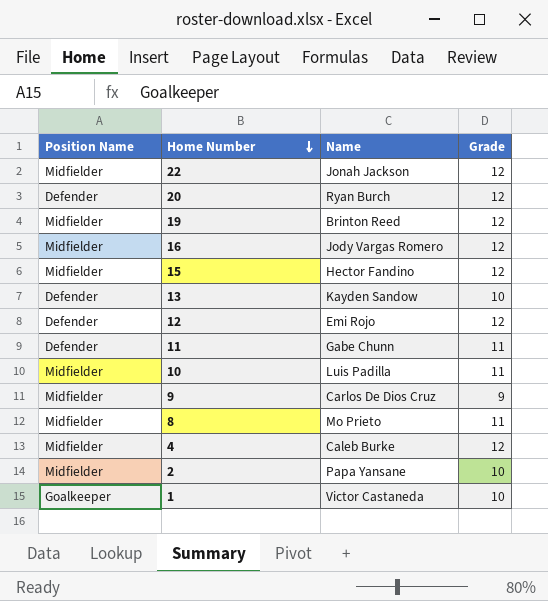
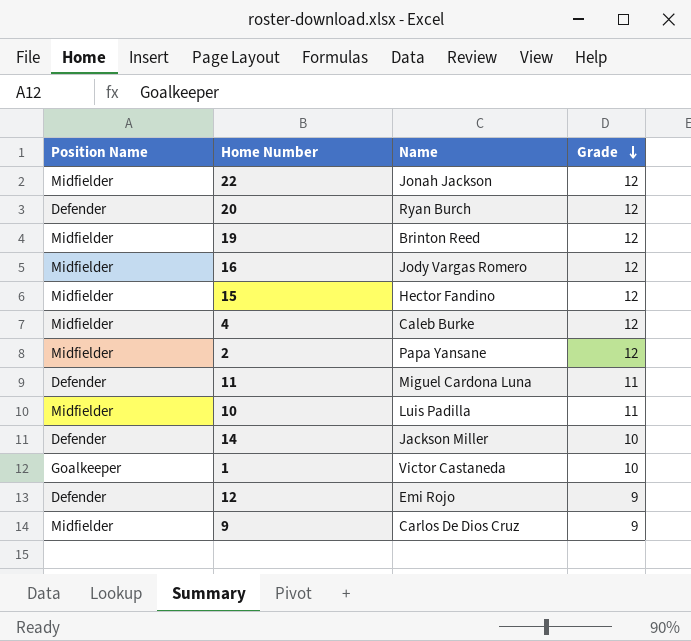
row order: Home Number descending -> Grade descending
row 13: Defender | Kayden Sandow | 10 -> none
row 8: Midfielder | Mo Prieto | 11 -> none
2 | Grade: 10 -> 12
11 | Name: Gabe Chunn -> Miguel Cardona Luna
row 14: none -> Defender | Jackson Miller | 10
12 | Grade: 12 -> 9

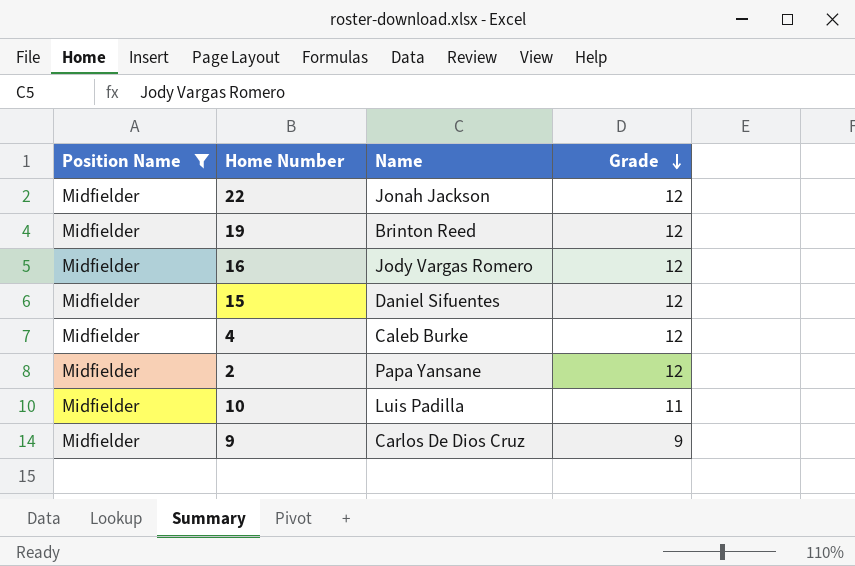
filter: none -> Position Name = Midfielder
15 | Name: Hector Fandino -> Daniel Sifuentes

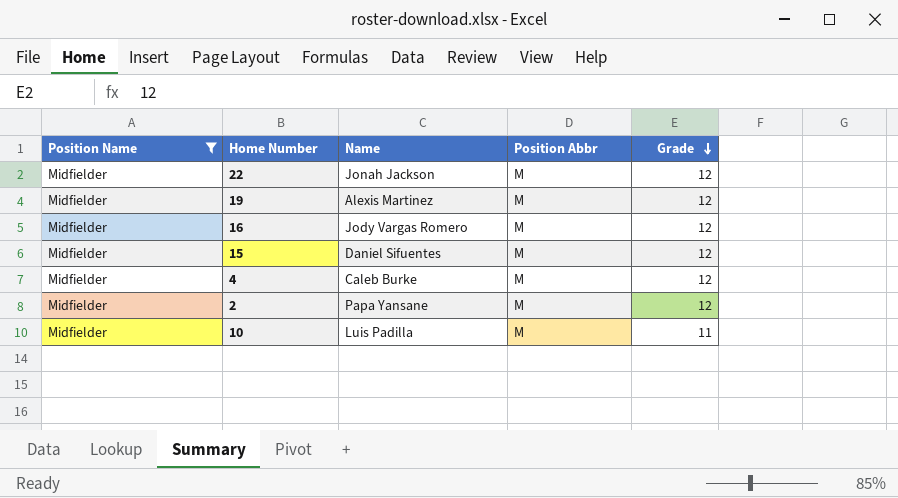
column Position Abbr | position: none -> 4
row 9: Midfielder | Carlos De Dios Cruz | 9 -> none
19 | Name: Brinton Reed -> Alexis Martinez

